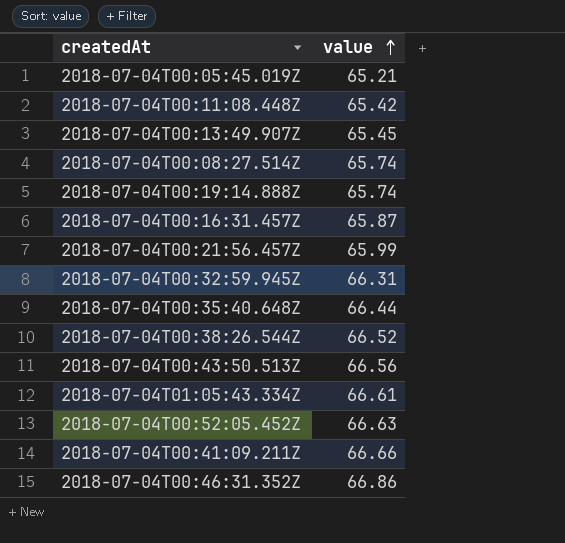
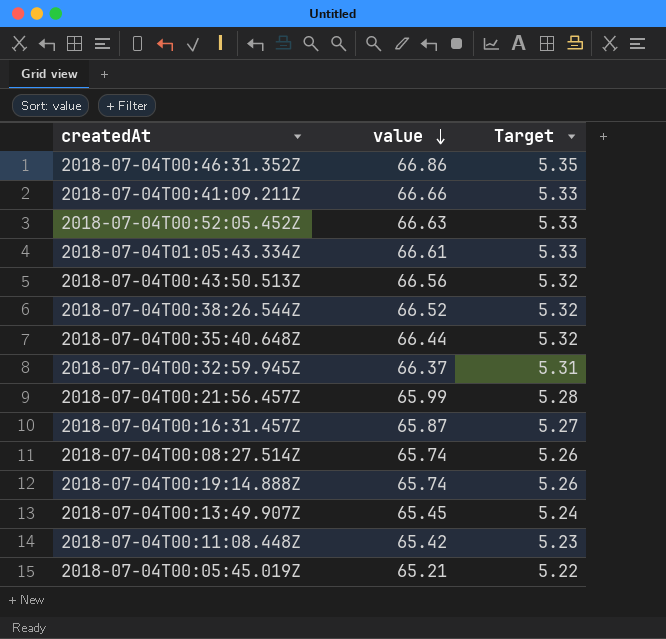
row order: value ascending -> value descending
column Target | formula: none -> [value] * 0.08
2018-07-04T00:32:59.945Z | value: 66.31 -> 66.37

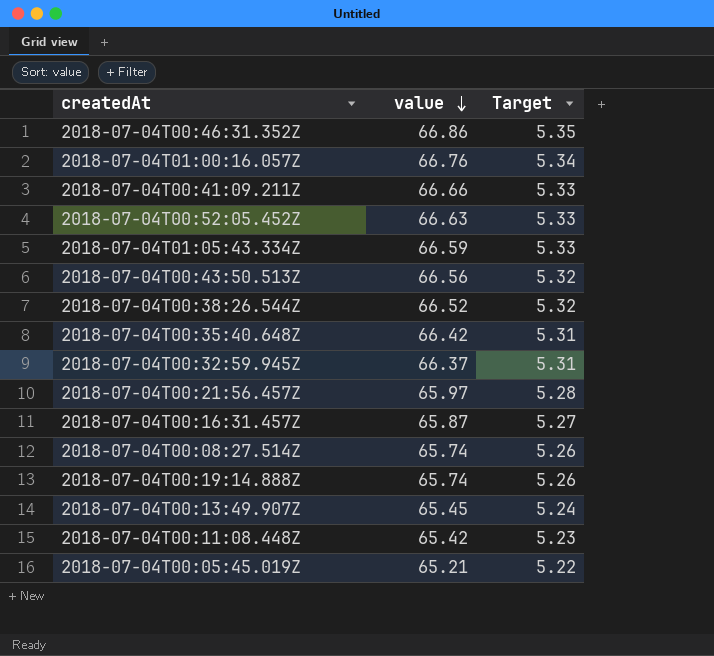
row 2018-07-04T01:00:16.057Z: none -> 66.76 | 5.34
2018-07-04T01:05:43.334Z | value: 66.61 -> 66.59
2018-07-04T00:35:40.648Z | value: 66.44 -> 66.42
2018-07-04T00:35:40.648Z | Target: 5.32 -> 5.31
2018-07-04T00:21:56.457Z | value: 65.99 -> 65.97

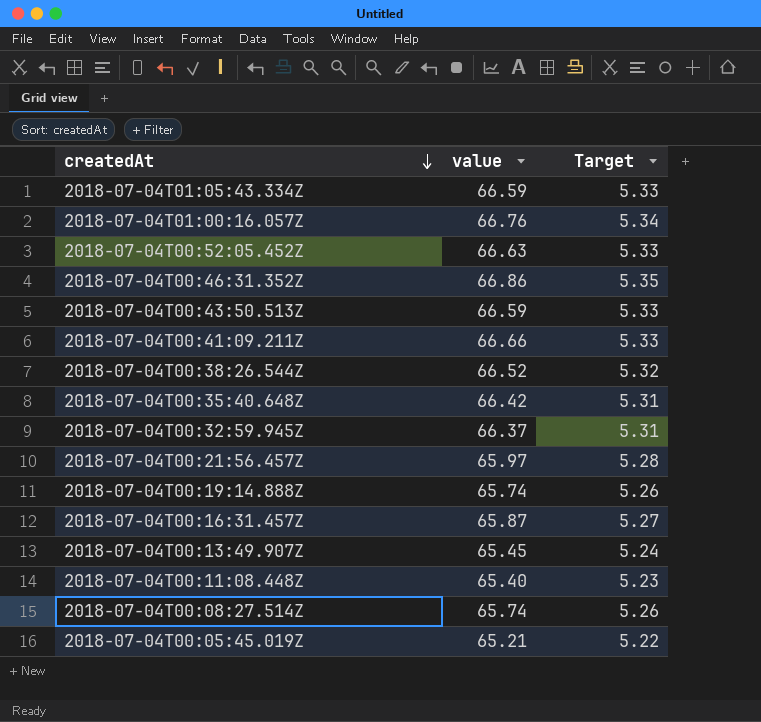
row order: value descending -> createdAt descending
2018-07-04T00:43:50.513Z | value: 66.56 -> 66.59
2018-07-04T00:43:50.513Z | Target: 5.32 -> 5.33
2018-07-04T00:11:08.448Z | value: 65.42 -> 65.40

